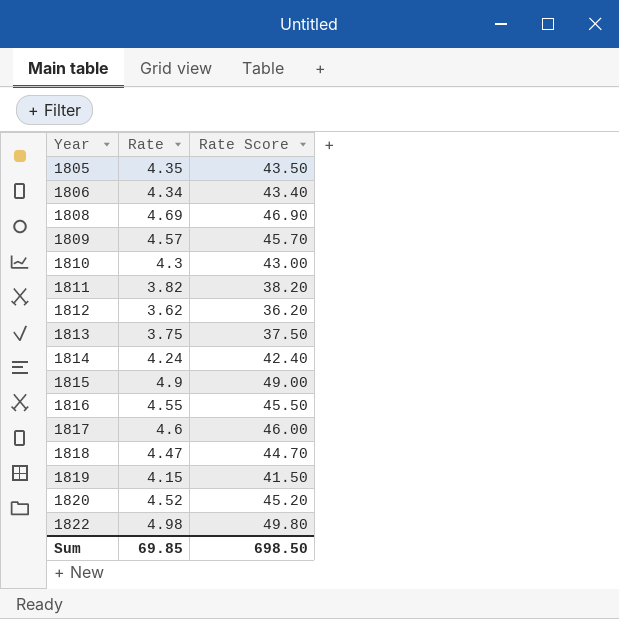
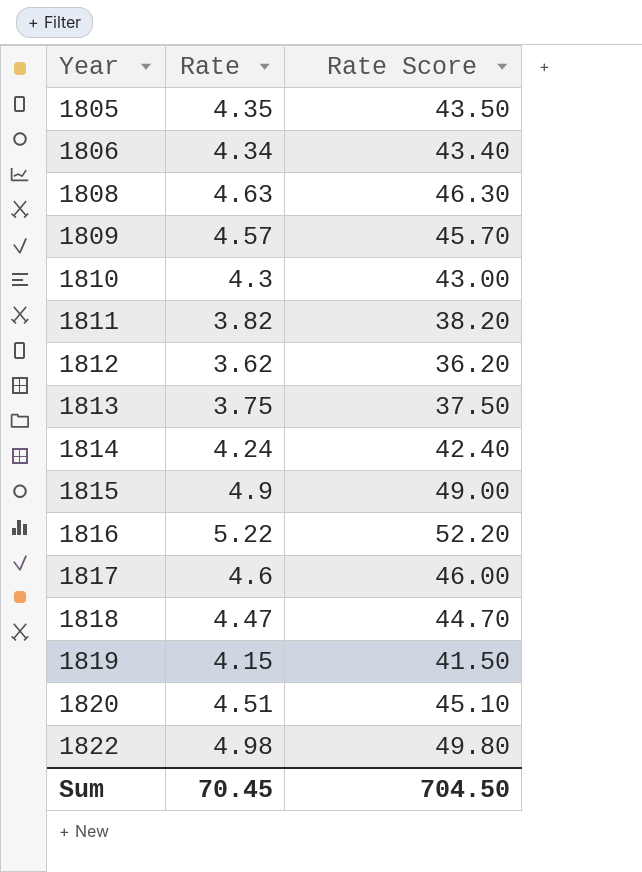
1808 | Rate: 4.69 -> 4.63
1808 | Rate Score: 46.90 -> 46.30
1816 | Rate: 4.55 -> 5.22
1816 | Rate Score: 45.50 -> 52.20
1820 | Rate: 4.52 -> 4.51
1820 | Rate Score: 45.20 -> 45.10
Sum | Rate: 69.85 -> 70.45
Sum | Rate Score: 698.50 -> 704.50

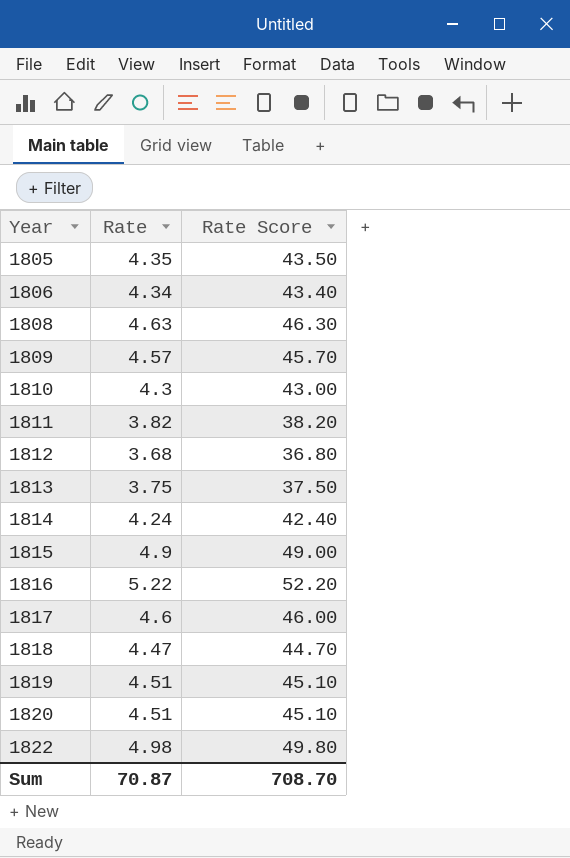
1812 | Rate: 3.62 -> 3.68
1812 | Rate Score: 36.20 -> 36.80
1819 | Rate: 4.15 -> 4.51
1819 | Rate Score: 41.50 -> 45.10
Sum | Rate: 70.45 -> 70.87
Sum | Rate Score: 704.50 -> 708.70

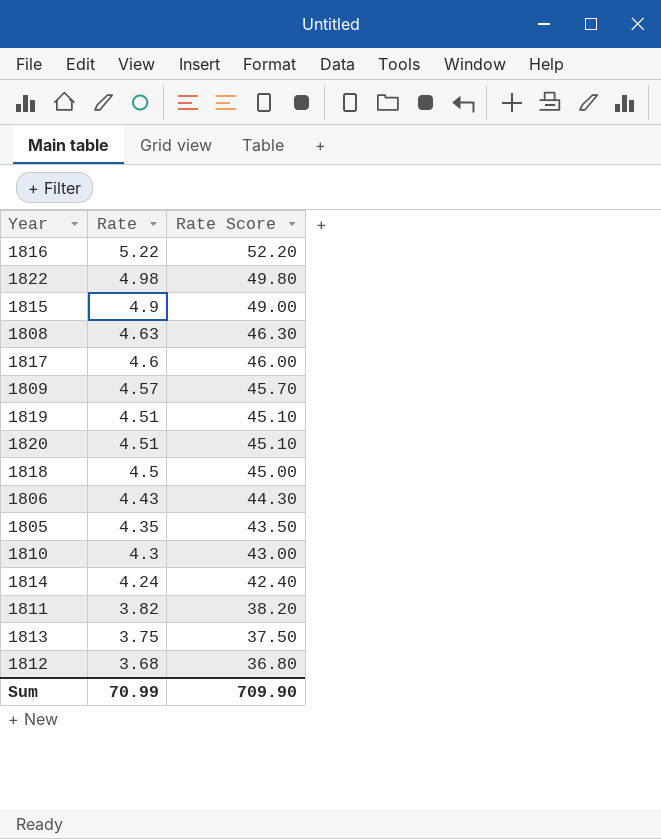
row order: Year ascending -> Rate descending
1818 | Rate: 4.47 -> 4.5
1818 | Rate Score: 44.70 -> 45.00
1806 | Rate: 4.34 -> 4.43
1806 | Rate Score: 43.40 -> 44.30
Sum | Rate: 70.87 -> 70.99
Sum | Rate Score: 708.70 -> 709.90

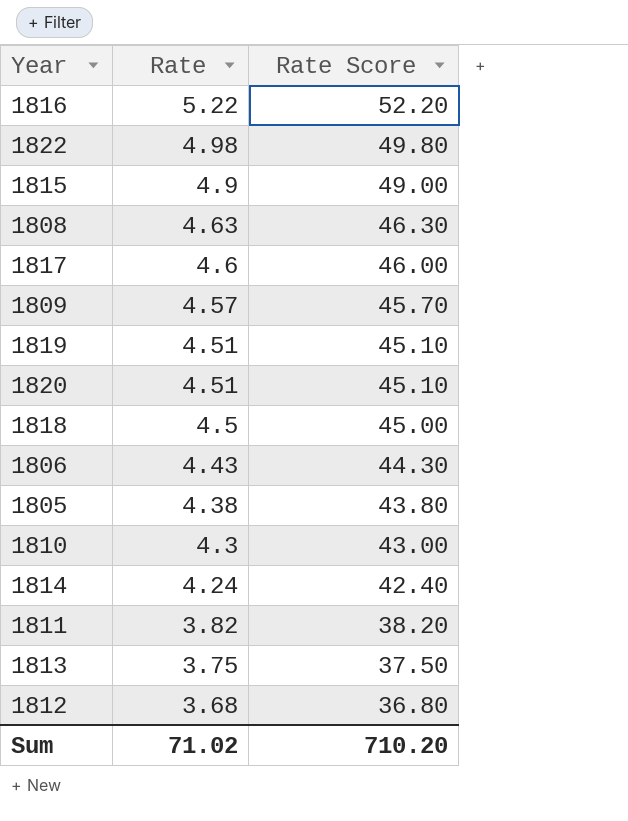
1805 | Rate: 4.35 -> 4.38
1805 | Rate Score: 43.50 -> 43.80
Sum | Rate: 70.99 -> 71.02
Sum | Rate Score: 709.90 -> 710.20

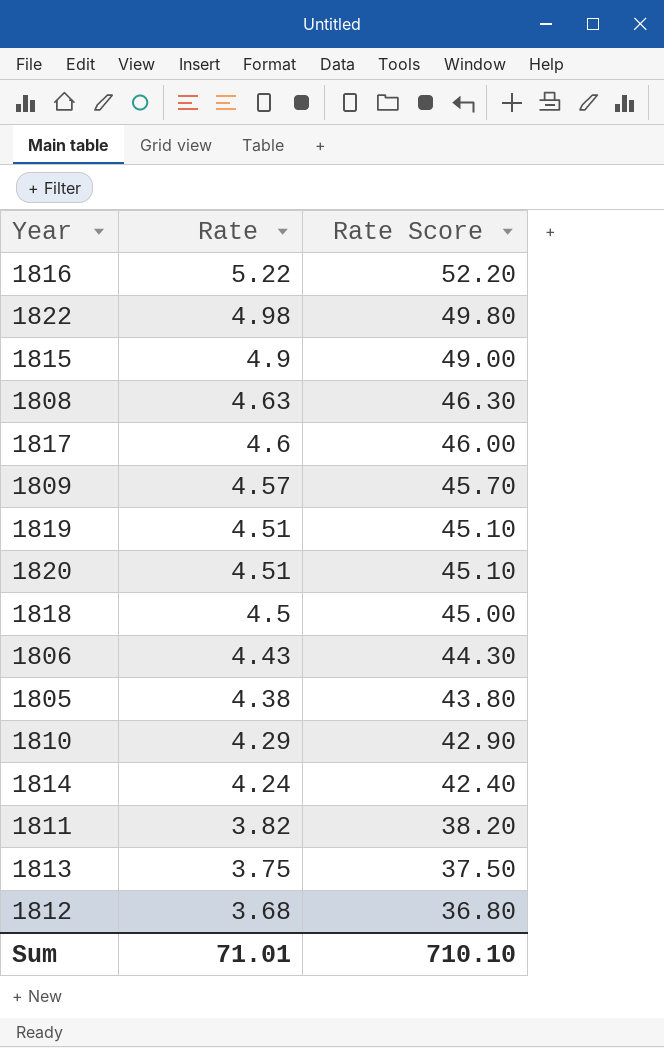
1810 | Rate: 4.3 -> 4.29
1810 | Rate Score: 43.00 -> 42.90
Sum | Rate: 71.02 -> 71.01
Sum | Rate Score: 710.20 -> 710.10

